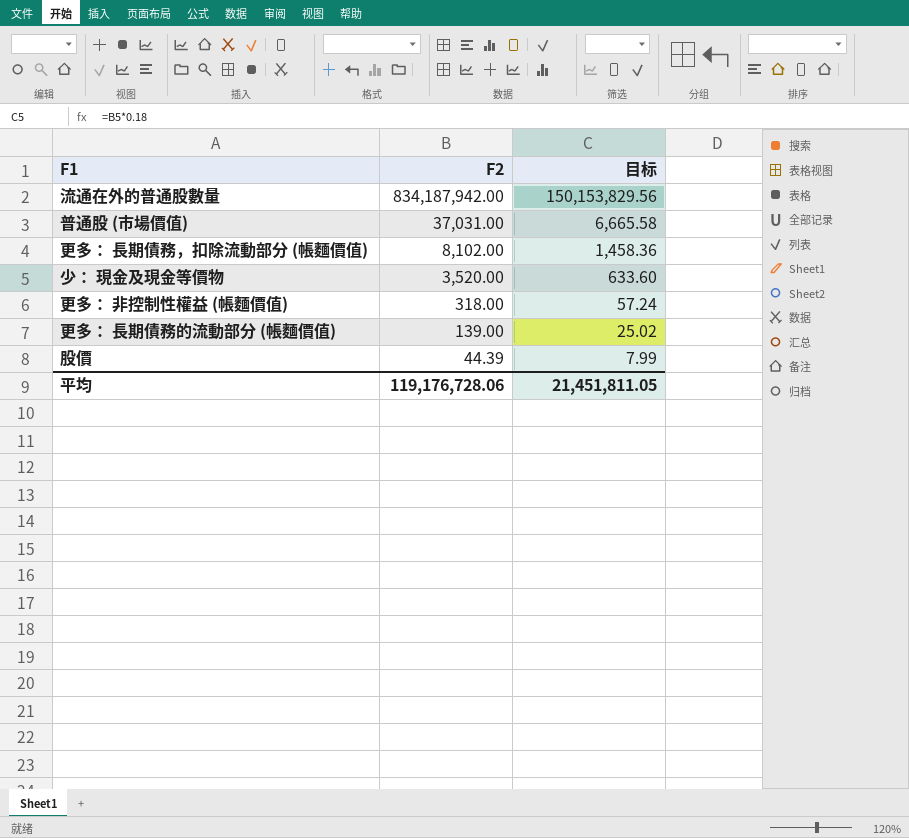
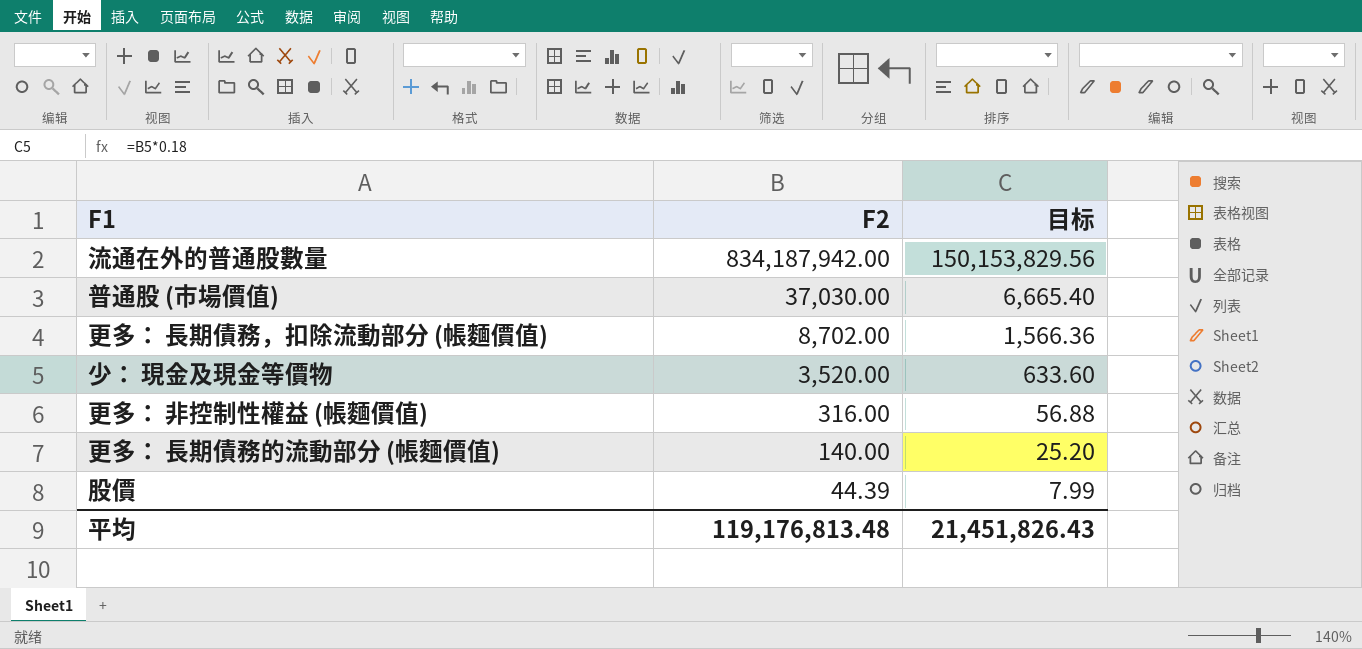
普通股 (市場價值) | F2: 37,031.00 -> 37,030.00
普通股 (市場價值) | 目标: 6,665.58 -> 6,665.40
更多： 長期債務，扣除流動部分 (帳麵價值) | F2: 8,102.00 -> 8,702.00
更多： 長期債務，扣除流動部分 (帳麵價值) | 目标: 1,458.36 -> 1,566.36
更多： 非控制性權益 (帳麵價值) | F2: 318.00 -> 316.00
更多： 非控制性權益 (帳麵價值) | 目标: 57.24 -> 56.88
更多： 長期債務的流動部分 (帳麵價值) | F2: 139.00 -> 140.00
更多： 長期債務的流動部分 (帳麵價值) | 目标: 25.02 -> 25.20
平均 | F2: 119,176,728.06 -> 119,176,813.48
平均 | 目标: 21,451,811.05 -> 21,451,826.43

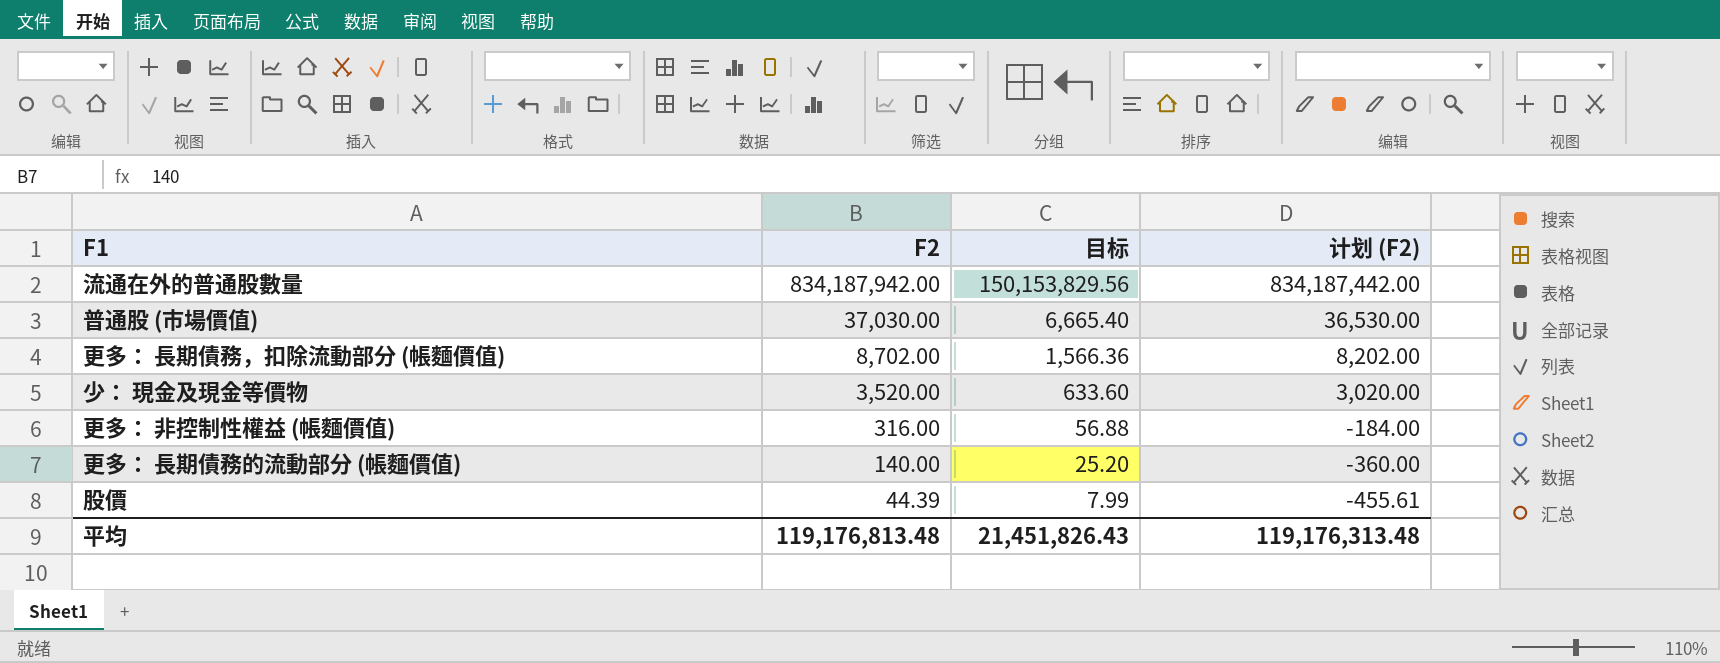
column 计划 (F2) | formula: none -> [F2] - 500

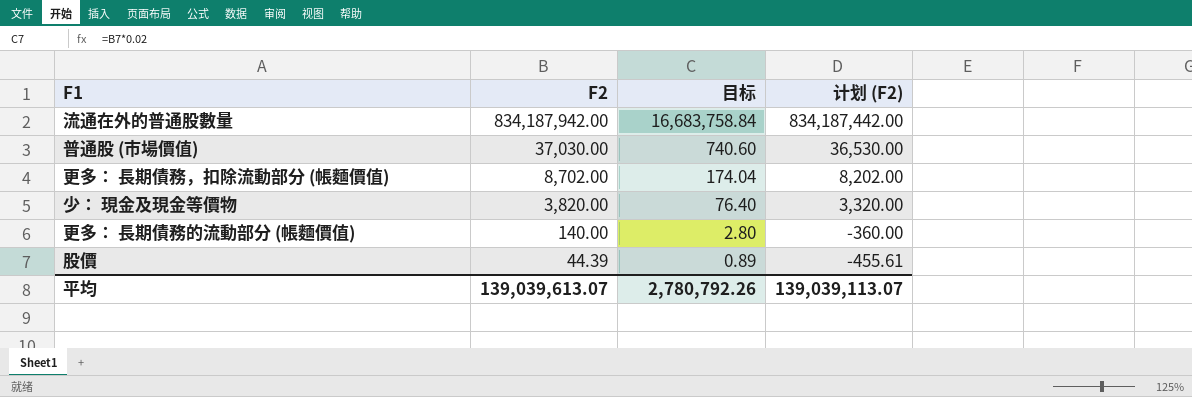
column 目标 | formula: [F2] * 0.18 -> [F2] * 0.02
row 更多： 非控制性權益 (帳麵價值): 316.00 | 56.88 | -184.00 -> none
少： 現金及現金等價物 | F2: 3,520.00 -> 3,820.00
少： 現金及現金等價物 | 计划 (F2): 3,020.00 -> 3,320.00
平均 | F2: 119,176,813.48 -> 139,039,613.07
平均 | 目标: 21,451,826.43 -> 2,780,792.26
平均 | 计划 (F2): 119,176,313.48 -> 139,039,113.07

